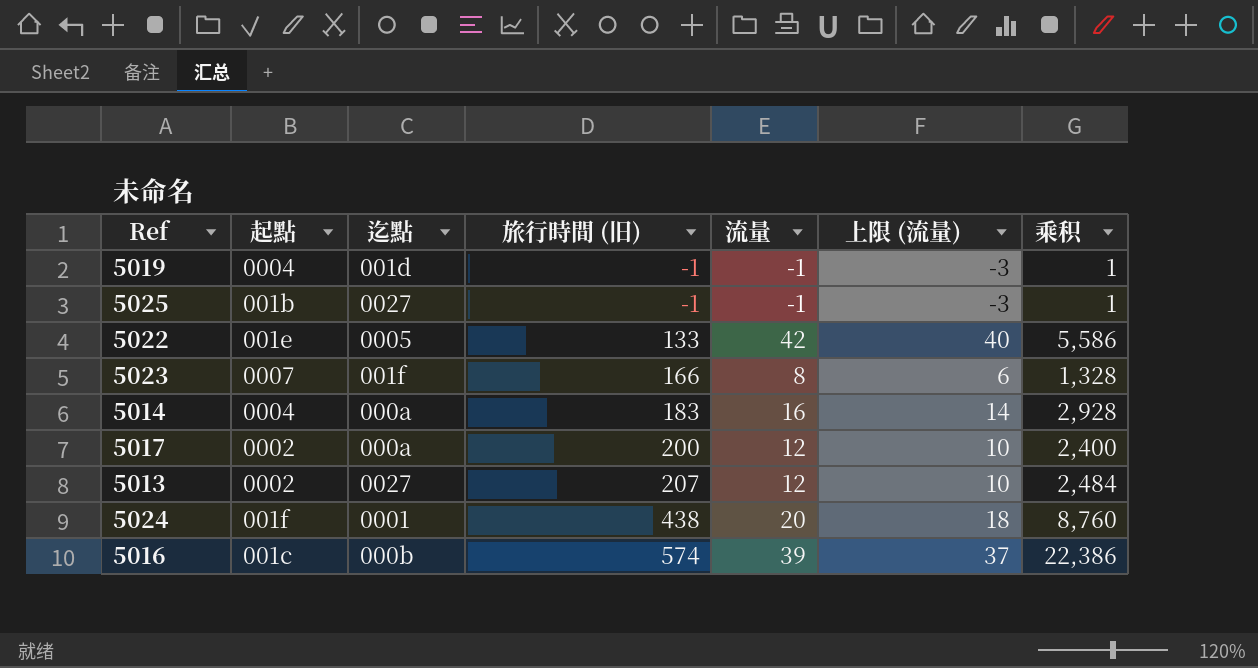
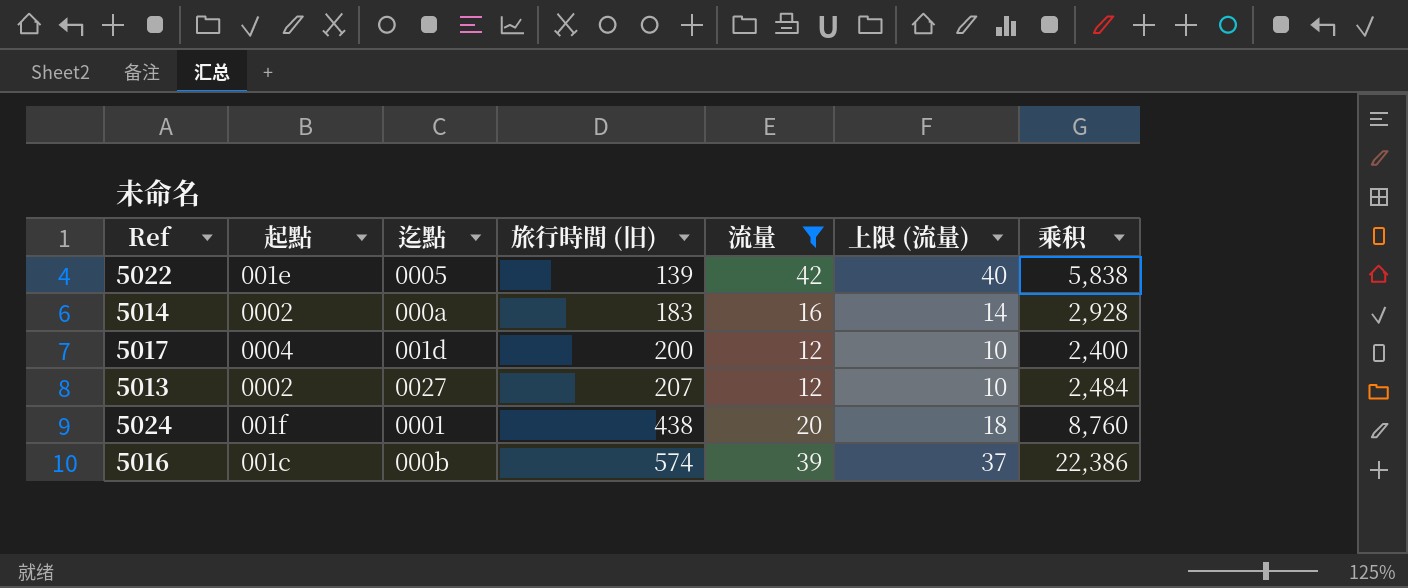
filter: none -> 流量 >= 12
5022 | 旅行時間 (旧): 133 -> 139
5022 | 乘积: 5,586 -> 5,838
5014 | 起點: 0004 -> 0002
5017 | 起點: 0002 -> 0004
5017 | 迄點: 000a -> 001d

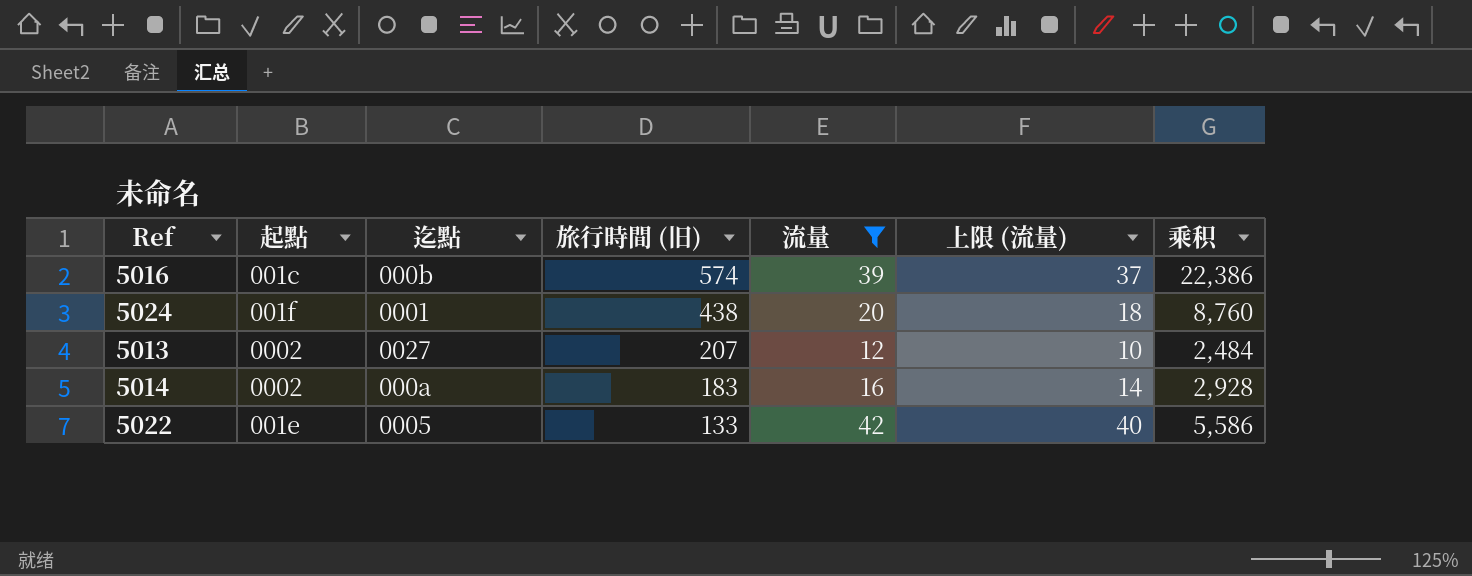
row order: 旅行時間 (旧) ascending -> 旅行時間 (旧) descending
row 5017: 0004 | 001d | 200 | 12 | 10 | 2,400 -> none
5022 | 旅行時間 (旧): 139 -> 133
5022 | 乘积: 5,838 -> 5,586

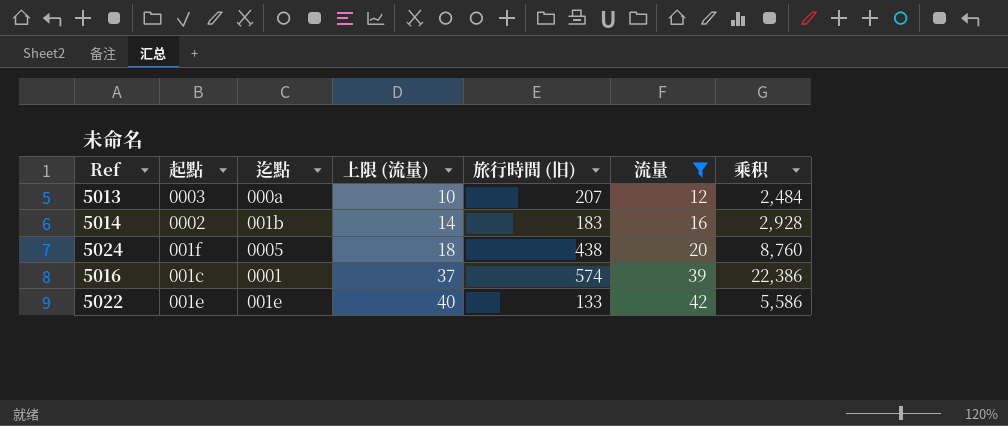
row order: 旅行時間 (旧) descending -> 上限 (流量) ascending
column 上限 (流量) | position: 6 -> 4
5013 | 起點: 0002 -> 0003
5013 | 迄點: 0027 -> 000a
5014 | 迄點: 000a -> 001b
5024 | 迄點: 0001 -> 0005
5016 | 迄點: 000b -> 0001
5022 | 迄點: 0005 -> 001e

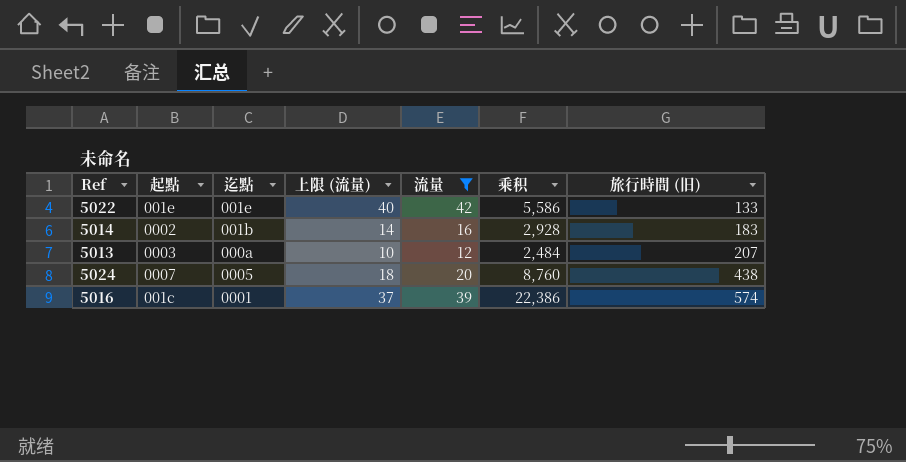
row order: 上限 (流量) ascending -> 旅行時間 (旧) ascending
column 旅行時間 (旧) | position: 5 -> 7
5024 | 起點: 001f -> 0007

